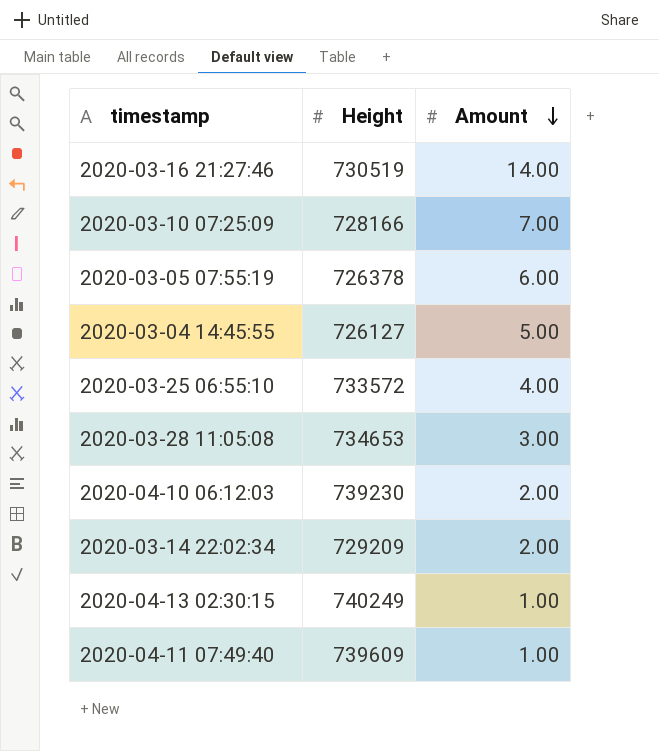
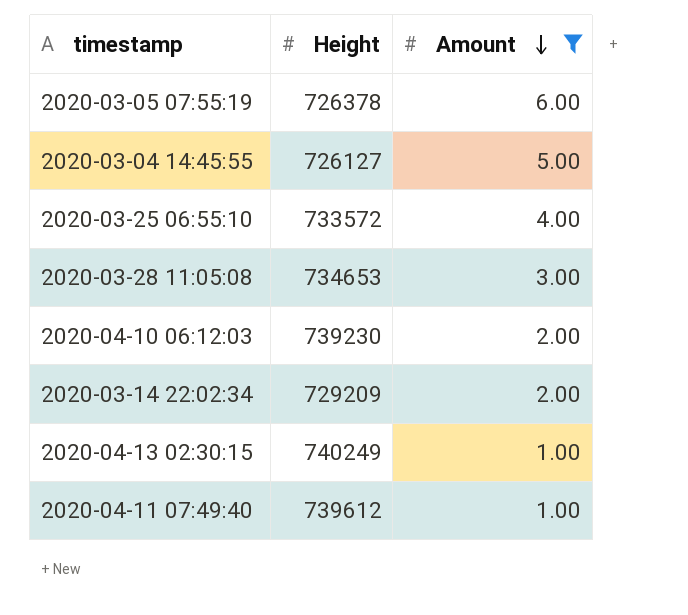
filter: none -> Amount <= 6.00
2020-04-11 07:49:40 | Height: 739609 -> 739612

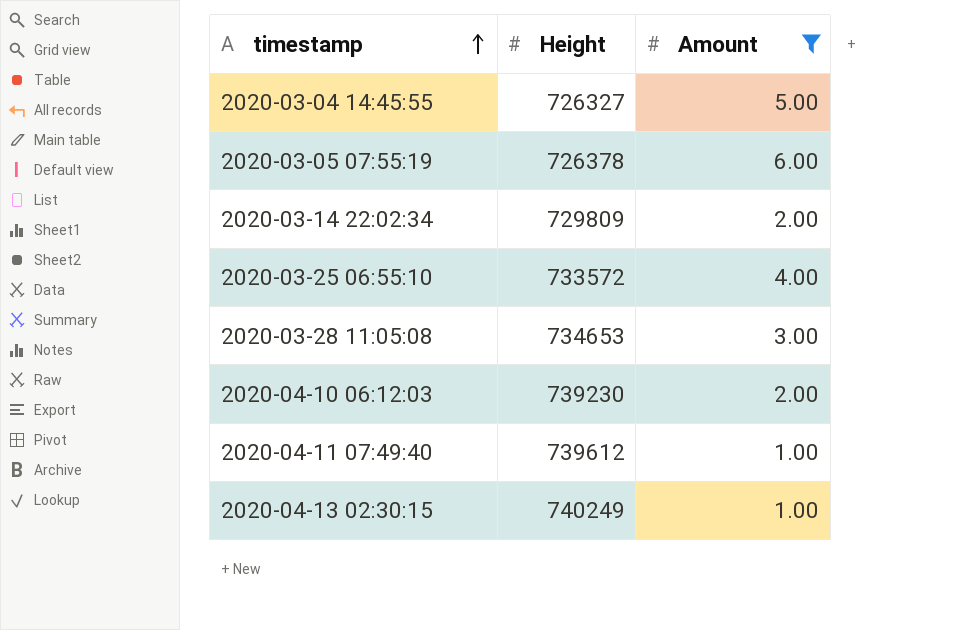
row order: Amount descending -> timestamp ascending
2020-03-04 14:45:55 | Height: 726127 -> 726327
2020-03-14 22:02:34 | Height: 729209 -> 729809

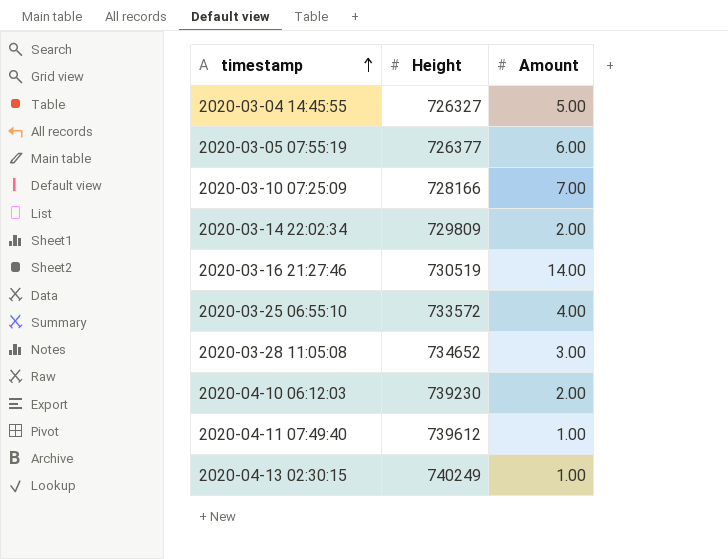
filter: Amount <= 6.00 -> none
2020-03-05 07:55:19 | Height: 726378 -> 726377
2020-03-28 11:05:08 | Height: 734653 -> 734652

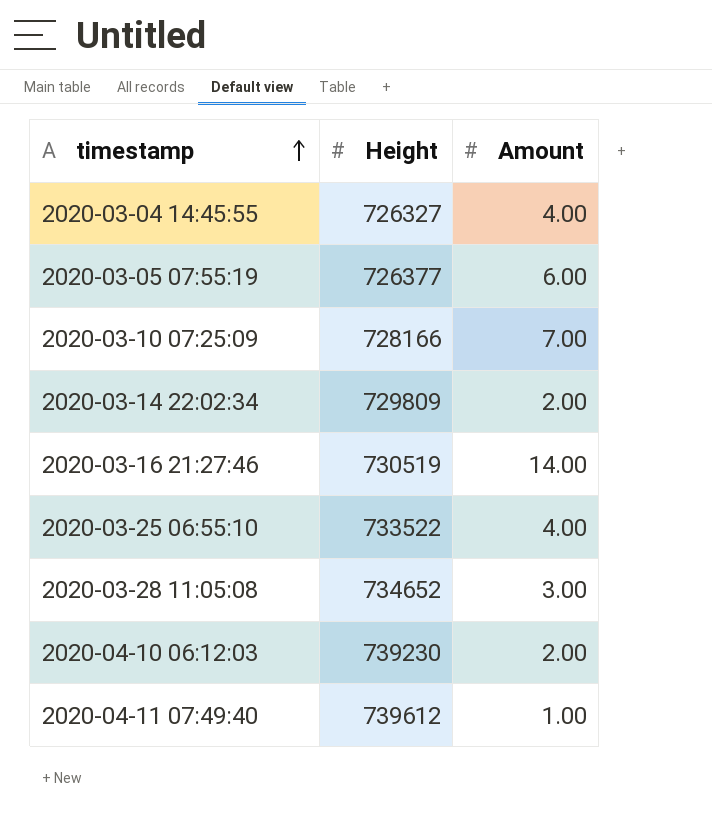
row 2020-04-13 02:30:15: 740249 | 1.00 -> none
2020-03-04 14:45:55 | Amount: 5.00 -> 4.00
2020-03-25 06:55:10 | Height: 733572 -> 733522

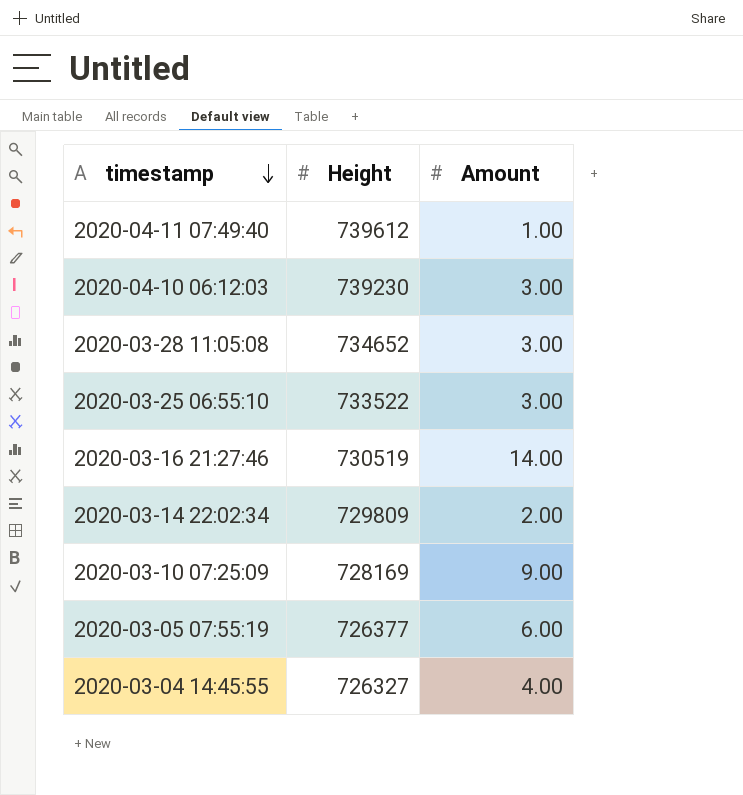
row order: timestamp ascending -> timestamp descending
2020-04-10 06:12:03 | Amount: 2.00 -> 3.00
2020-03-25 06:55:10 | Amount: 4.00 -> 3.00
2020-03-10 07:25:09 | Height: 728166 -> 728169
2020-03-10 07:25:09 | Amount: 7.00 -> 9.00

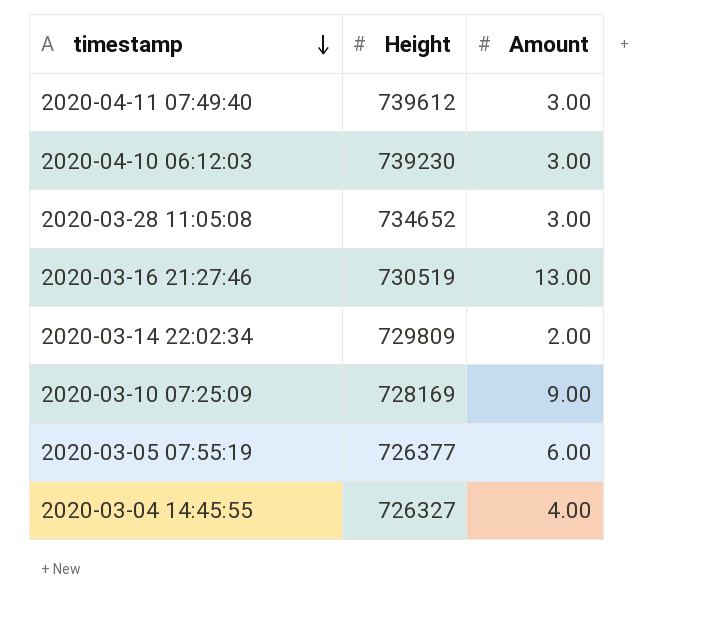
row 2020-03-25 06:55:10: 733522 | 3.00 -> none
2020-04-11 07:49:40 | Amount: 1.00 -> 3.00
2020-03-16 21:27:46 | Amount: 14.00 -> 13.00

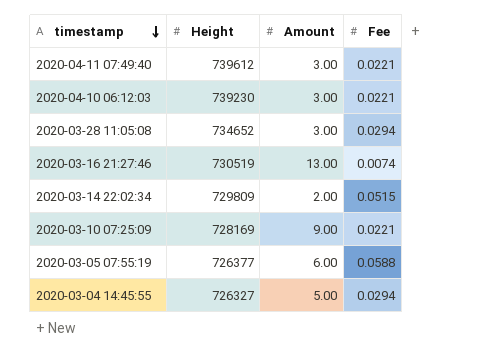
column Fee | position: none -> 4
2020-03-04 14:45:55 | Amount: 4.00 -> 5.00

